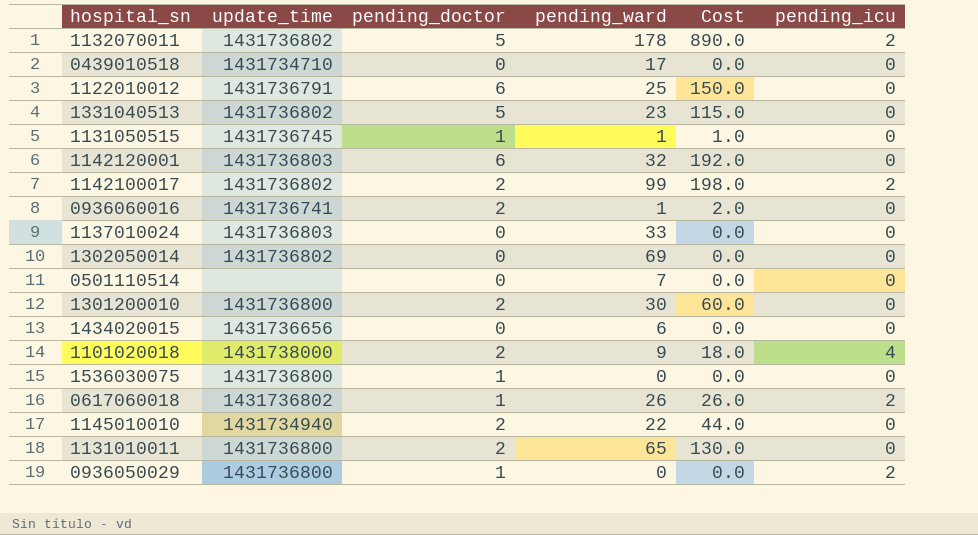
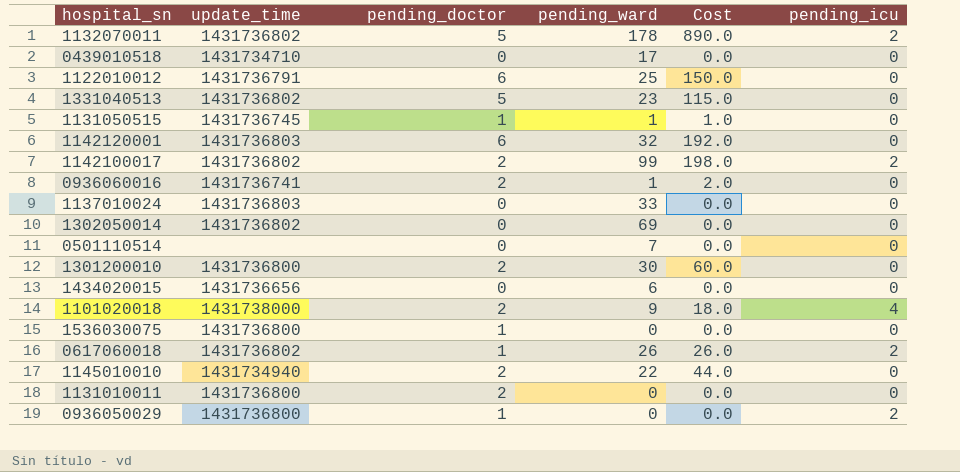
1131010011 | pending_ward: 65 -> 0
1131010011 | Cost: 130.0 -> 0.0

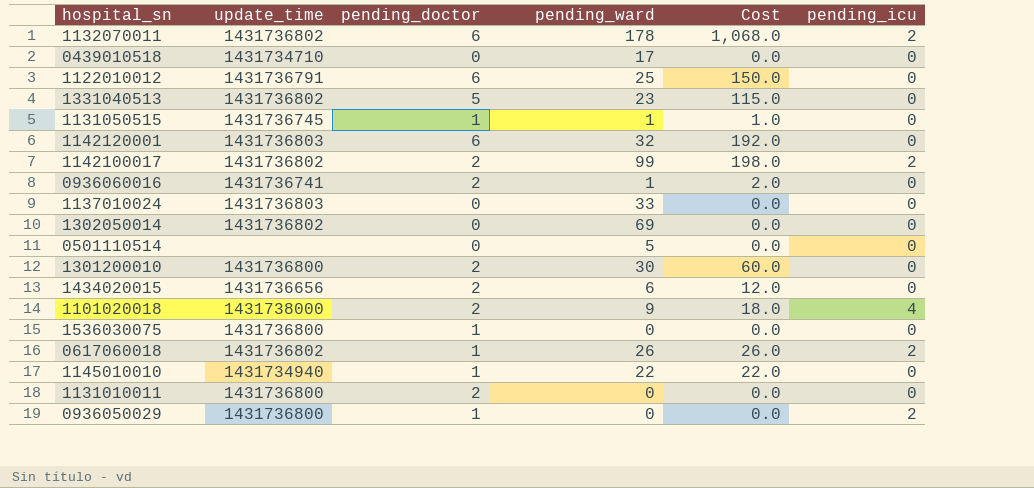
1132070011 | pending_doctor: 5 -> 6
1132070011 | Cost: 890.0 -> 1,068.0
0501110514 | pending_ward: 7 -> 5
1434020015 | pending_doctor: 0 -> 2
1434020015 | Cost: 0.0 -> 12.0
1145010010 | pending_doctor: 2 -> 1
1145010010 | Cost: 44.0 -> 22.0

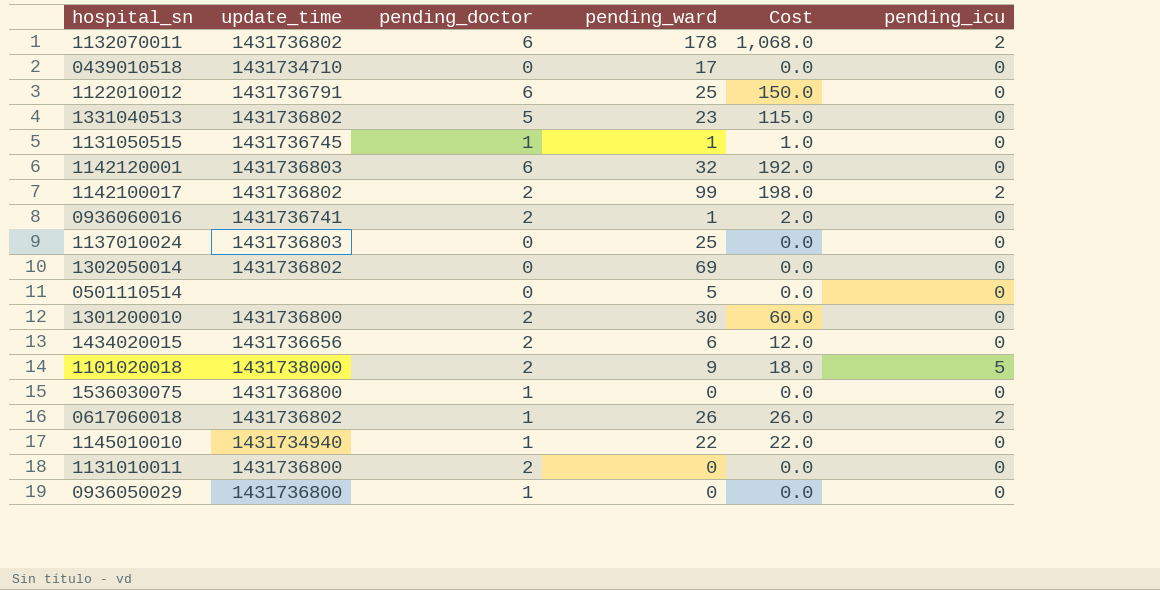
1137010024 | pending_ward: 33 -> 25
1101020018 | pending_icu: 4 -> 5
0936050029 | pending_icu: 2 -> 0

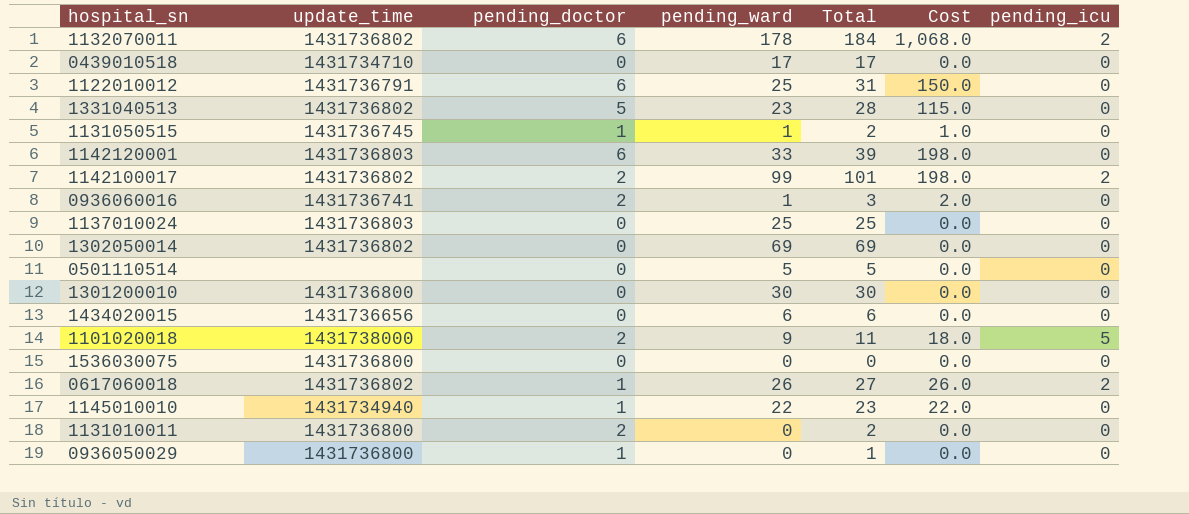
column Total | formula: none -> [pending_doctor] + [pending_ward]
1142120001 | pending_ward: 32 -> 33
1142120001 | Cost: 192.0 -> 198.0
1301200010 | pending_doctor: 2 -> 0
1301200010 | Cost: 60.0 -> 0.0
1434020015 | pending_doctor: 2 -> 0
1434020015 | Cost: 12.0 -> 0.0
1536030075 | pending_doctor: 1 -> 0

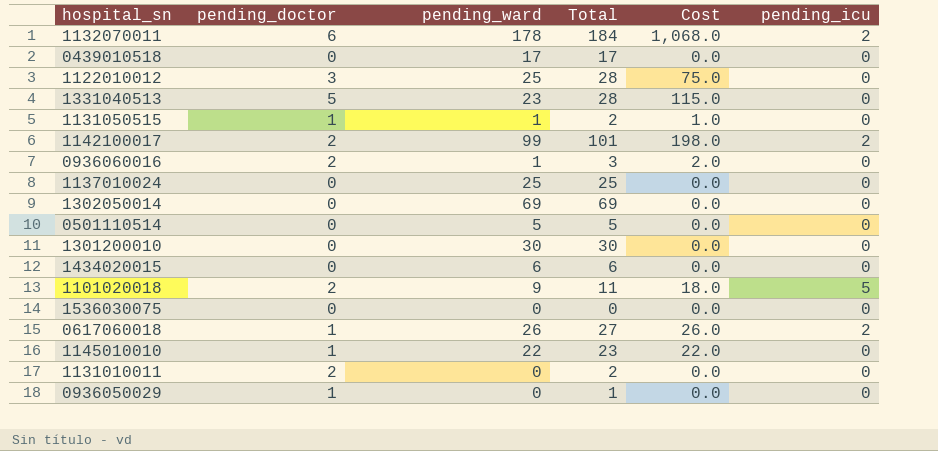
column update_time | position: 2 -> none
row 1142120001: 1431736803 | 6 | 33 | 39 | 198.0 | 0 -> none
1122010012 | pending_doctor: 6 -> 3
1122010012 | Total: 31 -> 28
1122010012 | Cost: 150.0 -> 75.0

